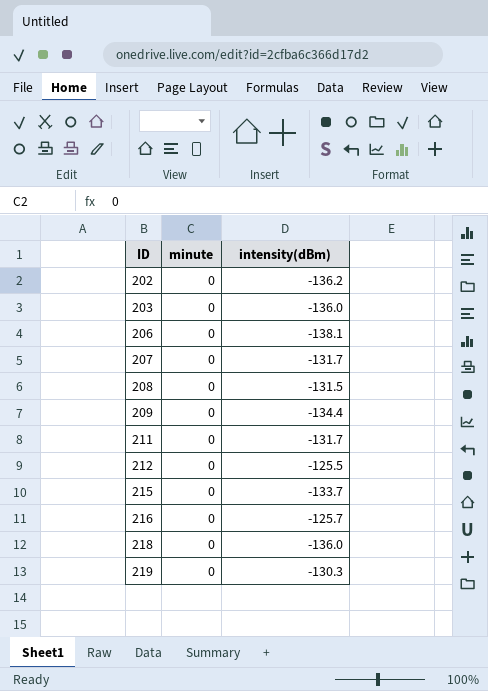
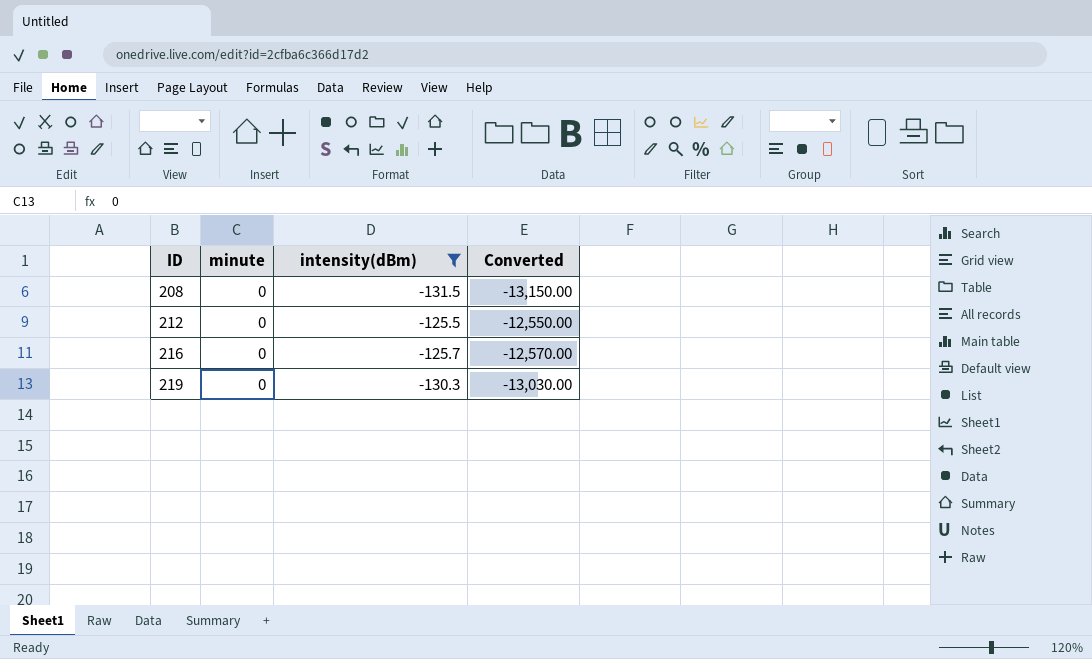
filter: none -> intensity(dBm) >= -131.5
column Converted | formula: none -> [intensity(dBm)] * 100

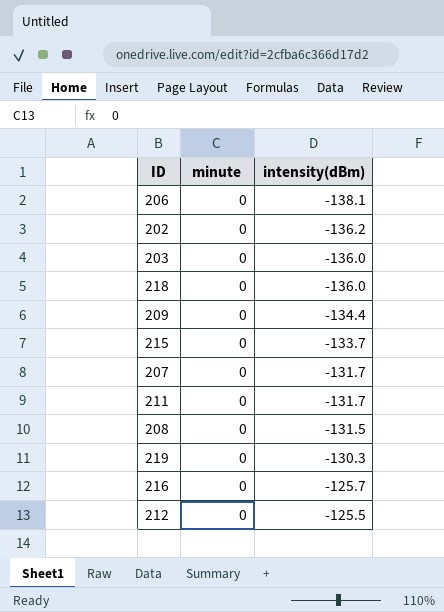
filter: intensity(dBm) >= -131.5 -> none
row order: ID ascending -> intensity(dBm) ascending
column Converted | formula: [intensity(dBm)] * 100 -> none

